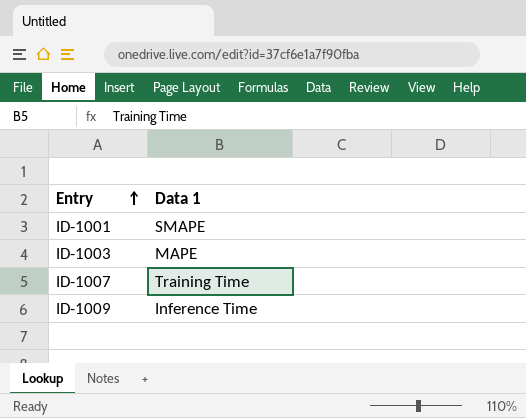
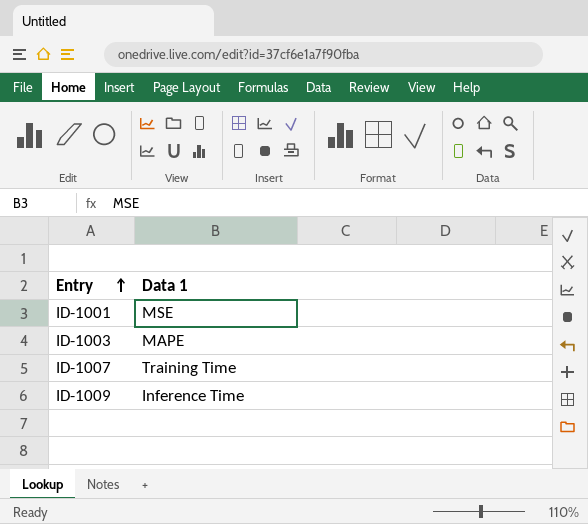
ID-1001 | Data 1: SMAPE -> MSE

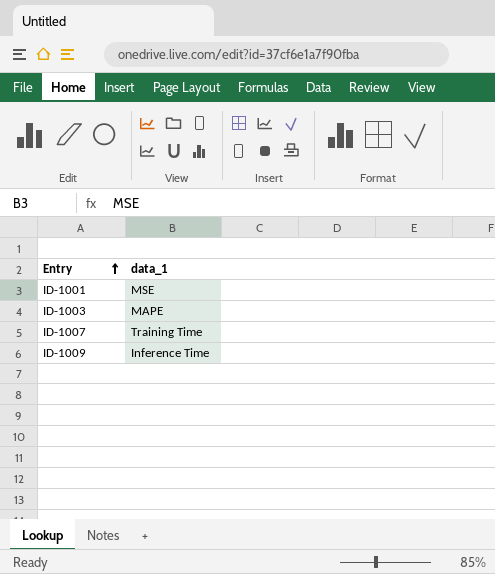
column name: Data 1 -> data_1

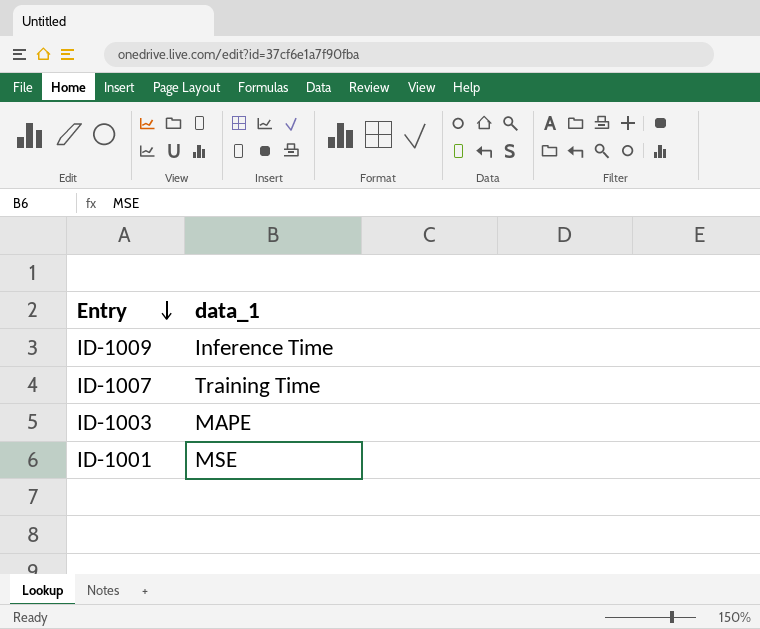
row order: Entry ascending -> Entry descending

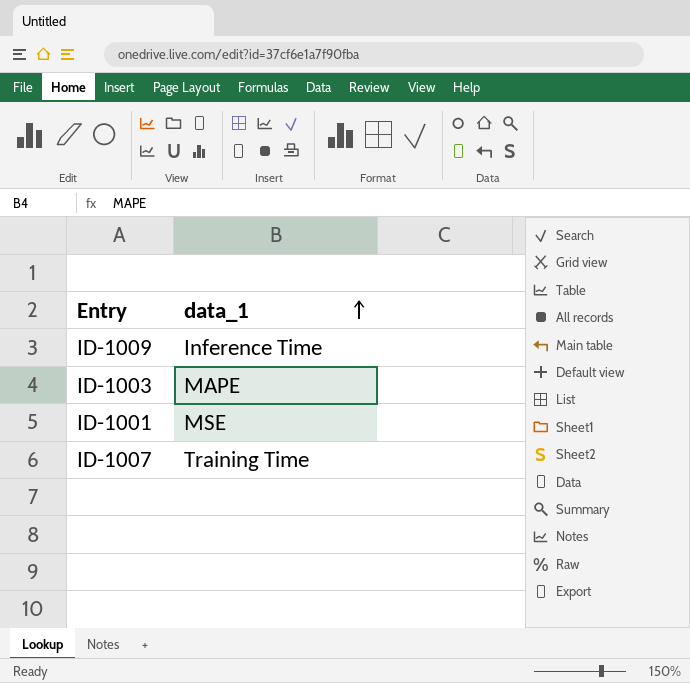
row order: Entry descending -> data_1 ascending

